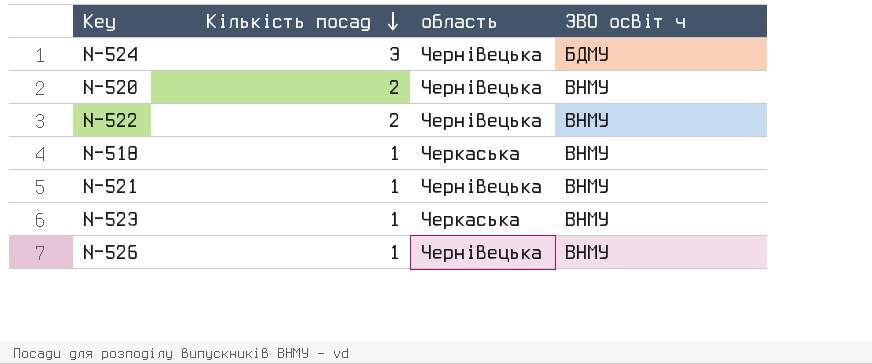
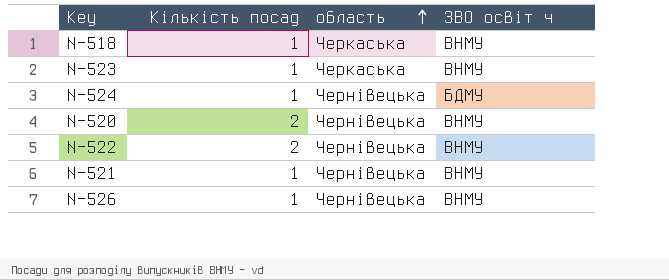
row order: Кількість посад descending -> область ascending
N-524 | Кількість посад: 3 -> 1

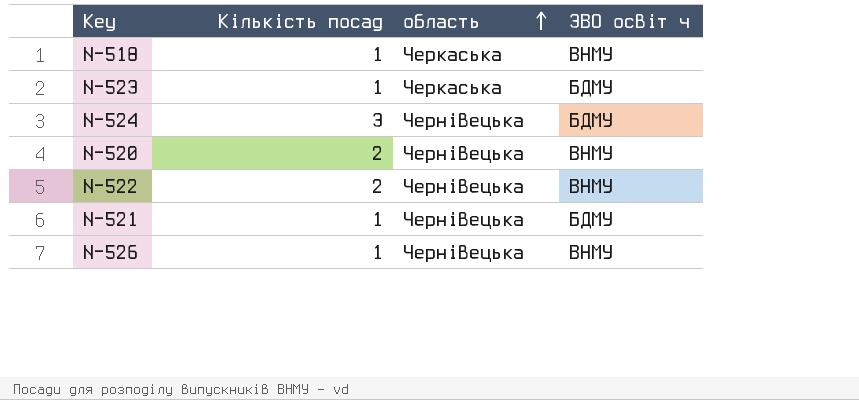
N-523 | ЗВО освіт ч: ВНМУ -> БДМУ
N-524 | Кількість посад: 1 -> 3
N-521 | ЗВО освіт ч: ВНМУ -> БДМУ

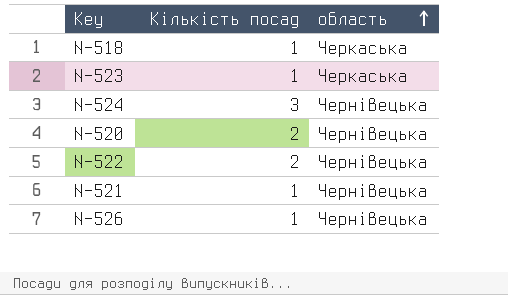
column ЗВО освіт ч | position: 4 -> none

